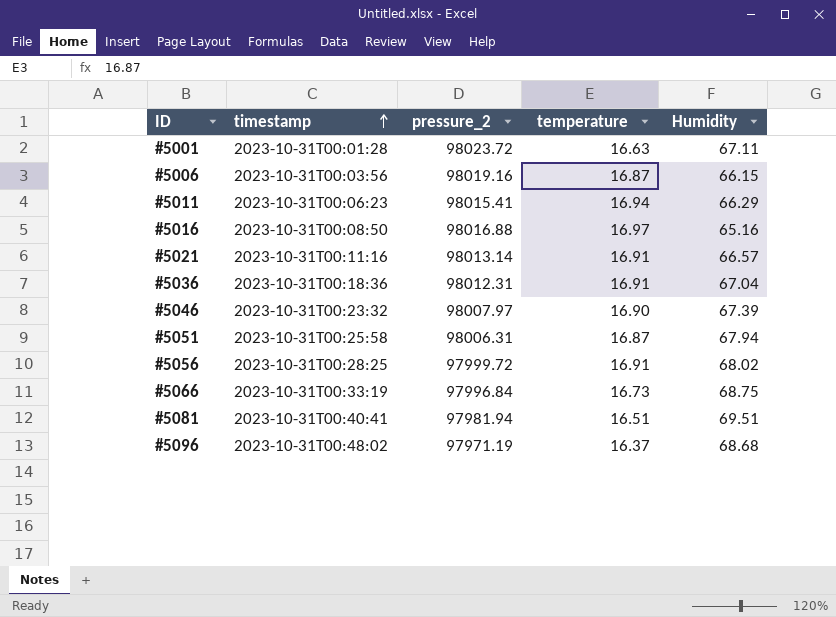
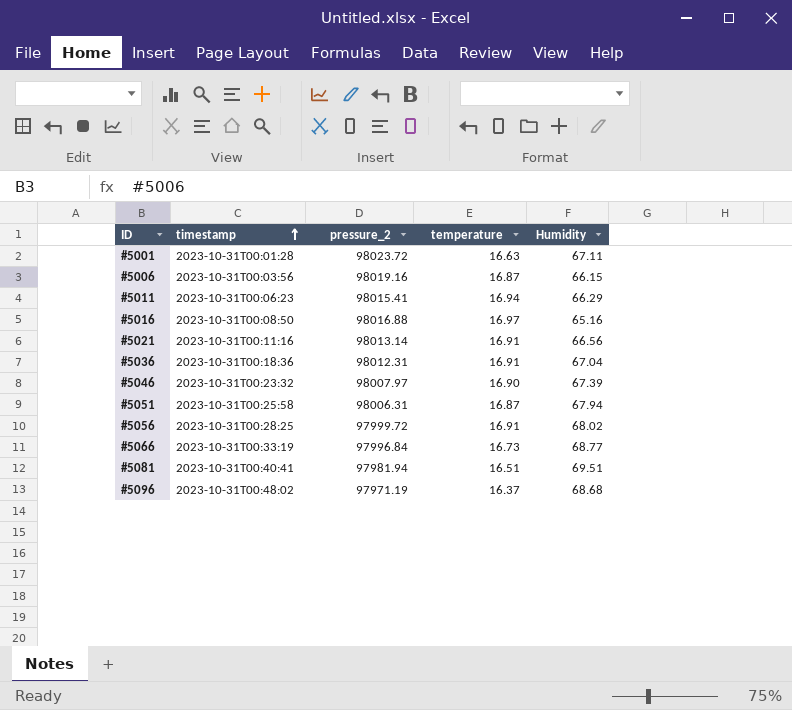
#5021 | Humidity: 66.57 -> 66.56
#5066 | Humidity: 68.75 -> 68.77

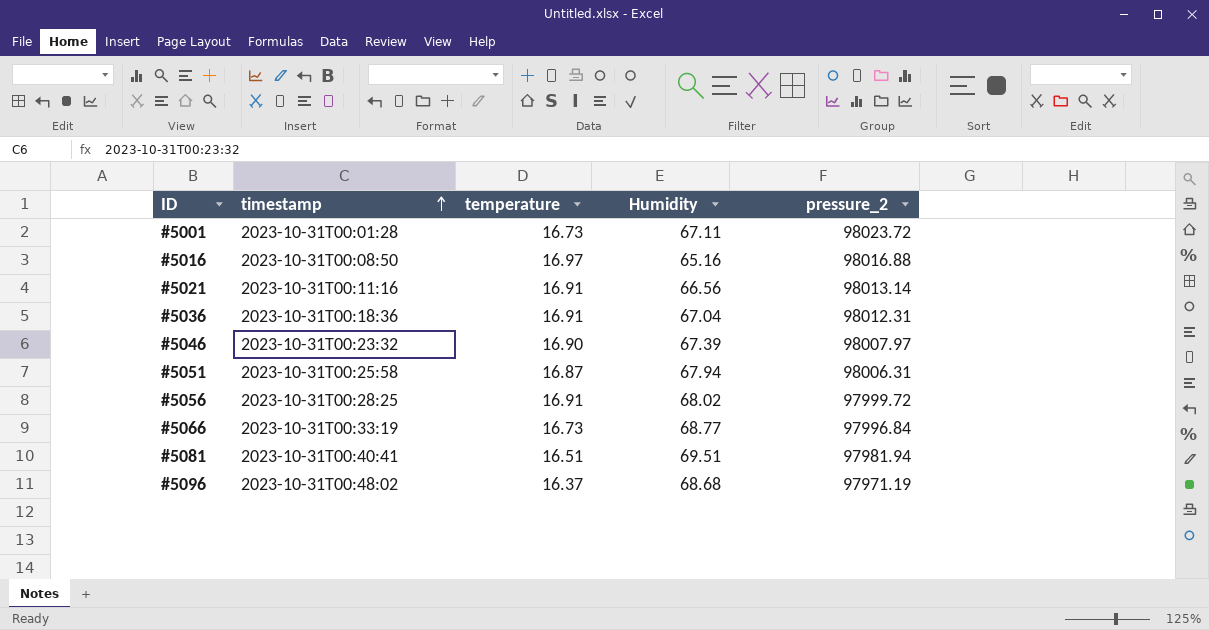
column pressure_2 | position: 3 -> 5
row #5006: 2023-10-31T00:03:56 | 98019.16 | 16.87 | 66.15 -> none
row #5011: 2023-10-31T00:06:23 | 98015.41 | 16.94 | 66.29 -> none
#5001 | temperature: 16.63 -> 16.73

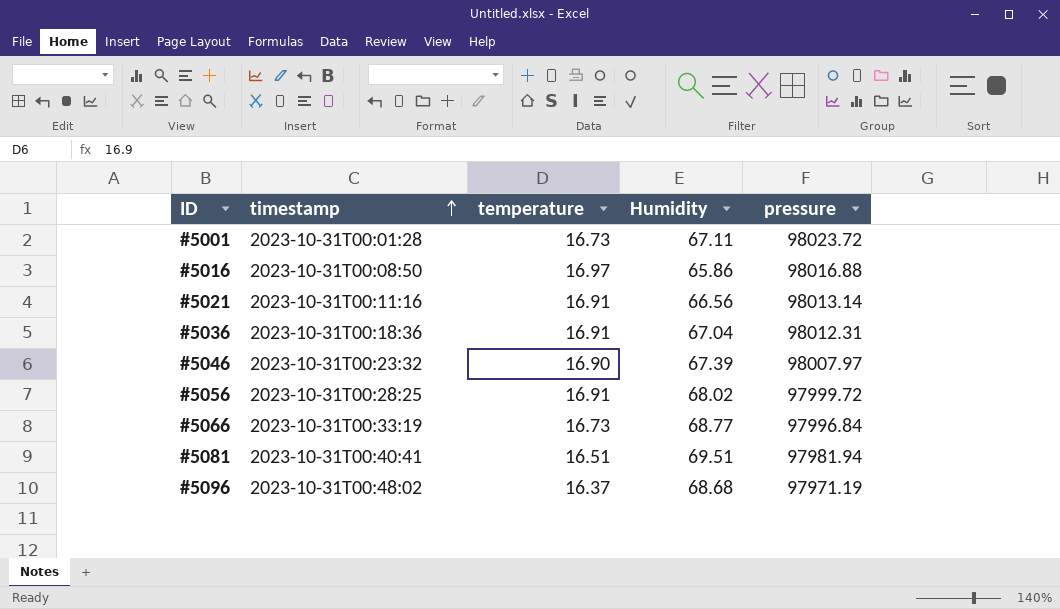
column name: pressure_2 -> pressure
row #5051: 2023-10-31T00:25:58 | 16.87 | 67.94 | 98006.31 -> none
#5016 | Humidity: 65.16 -> 65.86

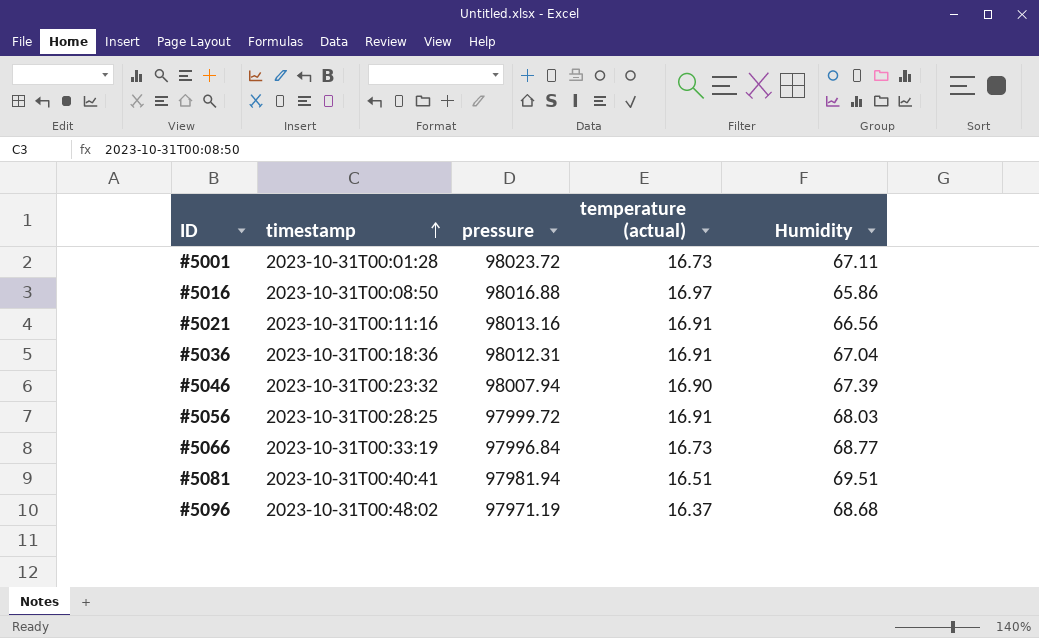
column pressure | position: 5 -> 3
column name: temperature -> temperature (actual)
#5021 | pressure: 98013.14 -> 98013.16
#5046 | pressure: 98007.97 -> 98007.94
#5056 | Humidity: 68.02 -> 68.03

